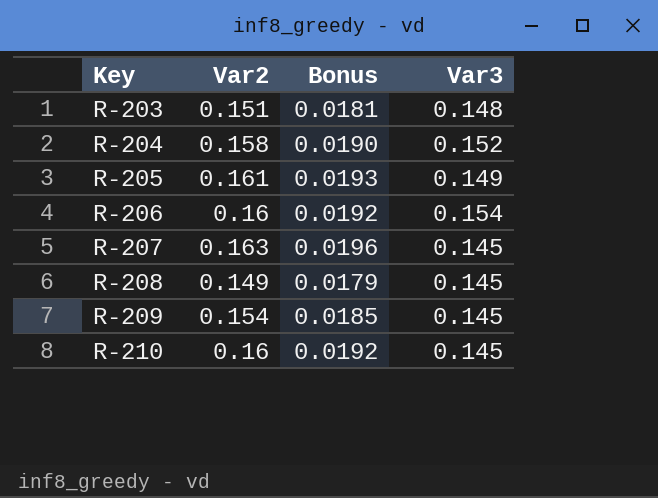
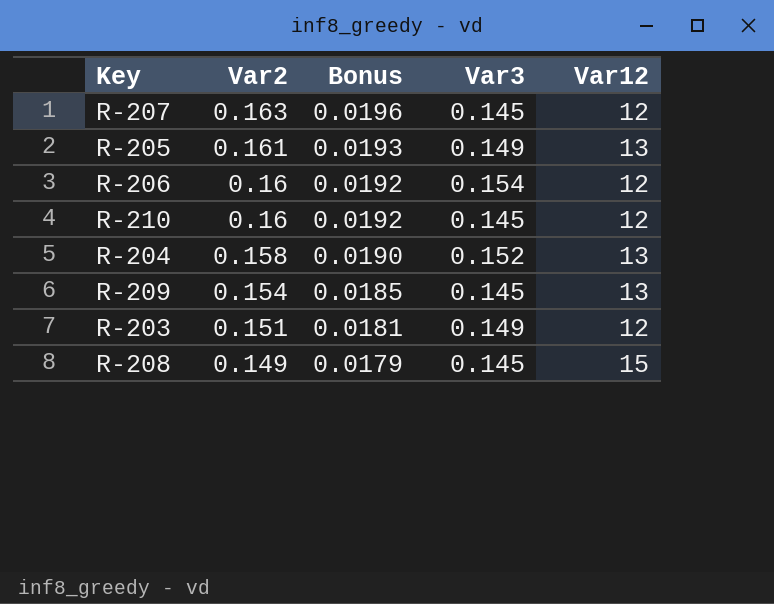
row order: Key ascending -> Var2 descending
column Var12 | position: none -> 5
R-203 | Var3: 0.148 -> 0.149

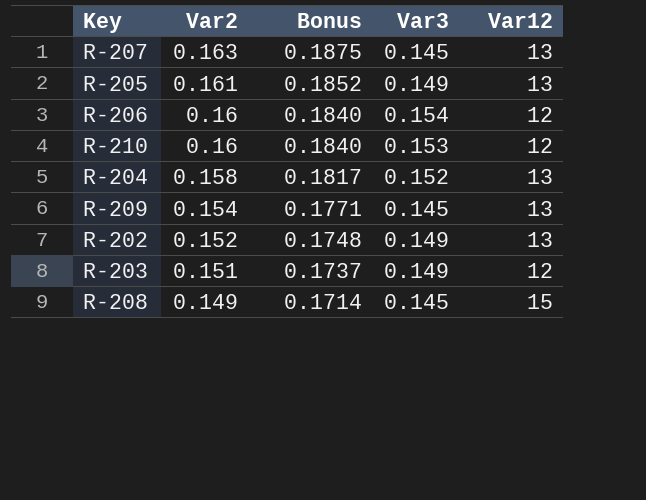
column Bonus | formula: [Var2] * 0.12 -> [Var2] * 1.15
R-207 | Var12: 12 -> 13
R-210 | Var3: 0.145 -> 0.153
row R-202: none -> 0.152 | 0.1748 | 0.149 | 13

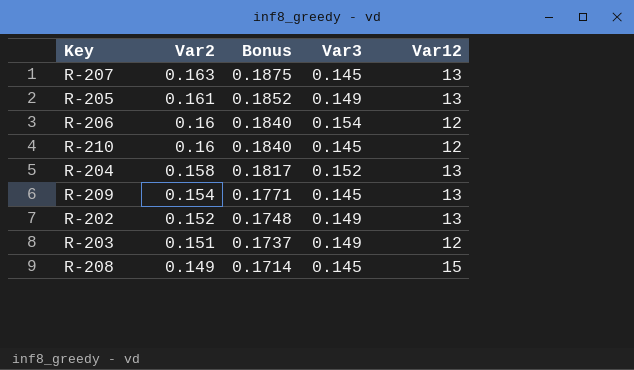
R-210 | Var3: 0.153 -> 0.145

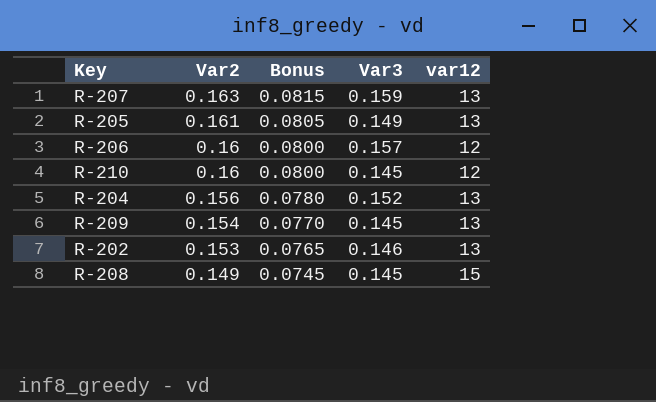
column Bonus | formula: [Var2] * 1.15 -> [Var2] * 0.5
column name: Var12 -> var12
row R-203: 0.151 | 0.1737 | 0.149 | 12 -> none
R-207 | Var3: 0.145 -> 0.159
R-206 | Var3: 0.154 -> 0.157
R-204 | Var2: 0.158 -> 0.156
R-202 | Var2: 0.152 -> 0.153
R-202 | Var3: 0.149 -> 0.146

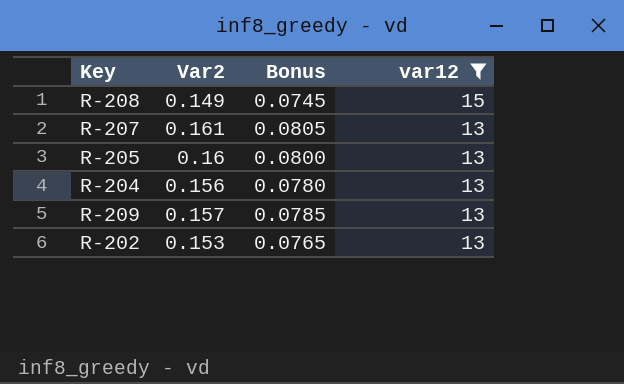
filter: none -> var12 != 12
row order: Var2 descending -> var12 descending
column Var3 | position: 4 -> none
R-207 | Var2: 0.163 -> 0.161
R-207 | Bonus: 0.0815 -> 0.0805
R-205 | Var2: 0.161 -> 0.16
R-205 | Bonus: 0.0805 -> 0.0800
R-209 | Var2: 0.154 -> 0.157
R-209 | Bonus: 0.0770 -> 0.0785

